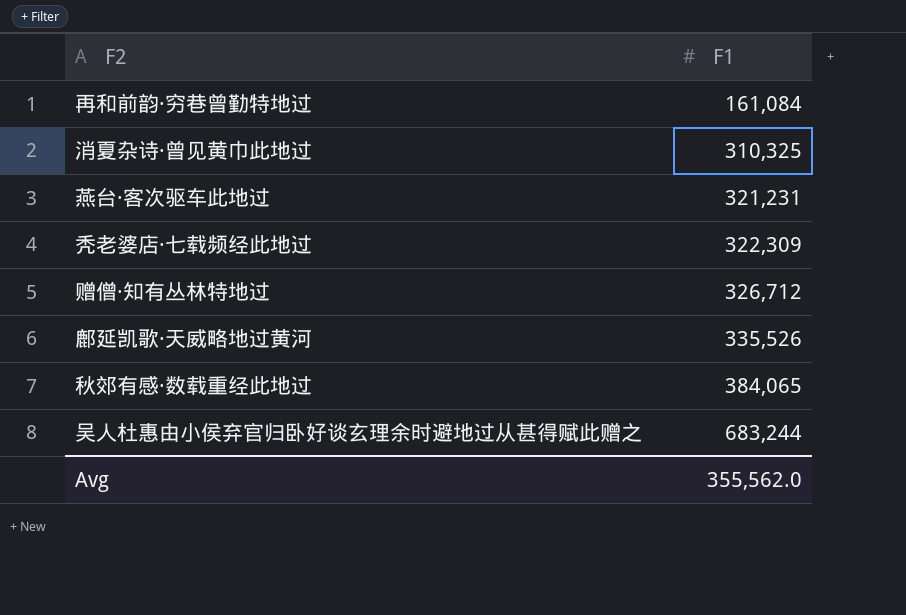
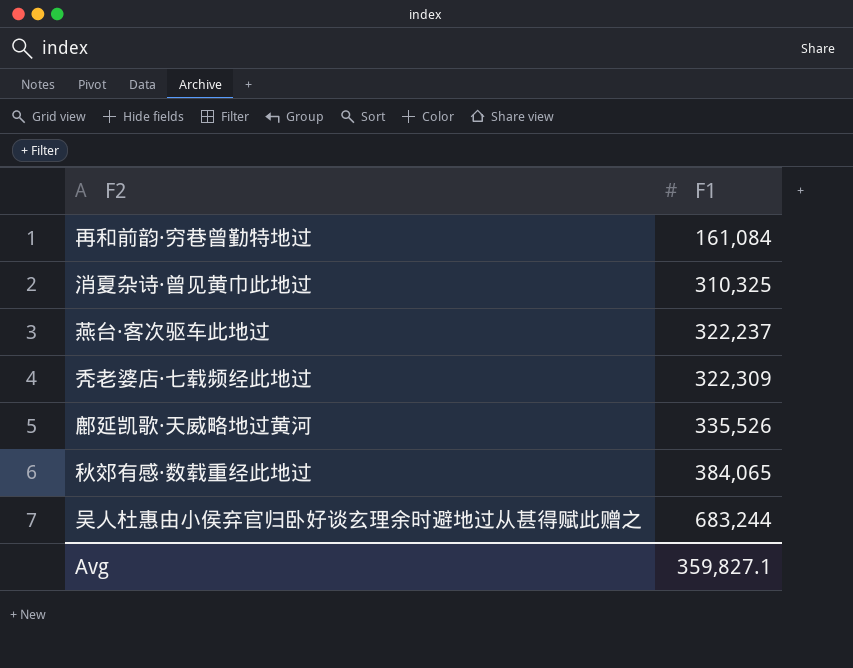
row 赠僧·知有丛林特地过: 326,712 -> none
燕台·客次驱车此地过 | F1: 321,231 -> 322,237
Avg | F1: 355,562.0 -> 359,827.1

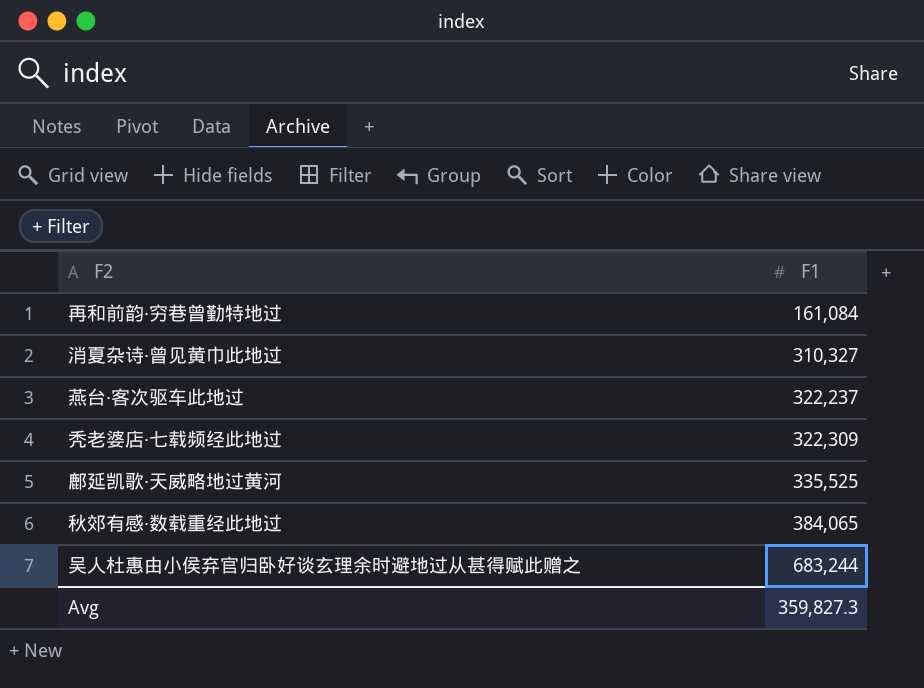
消夏杂诗·曾见黄巾此地过 | F1: 310,325 -> 310,327
鄜延凯歌·天威略地过黄河 | F1: 335,526 -> 335,525
Avg | F1: 359,827.1 -> 359,827.3

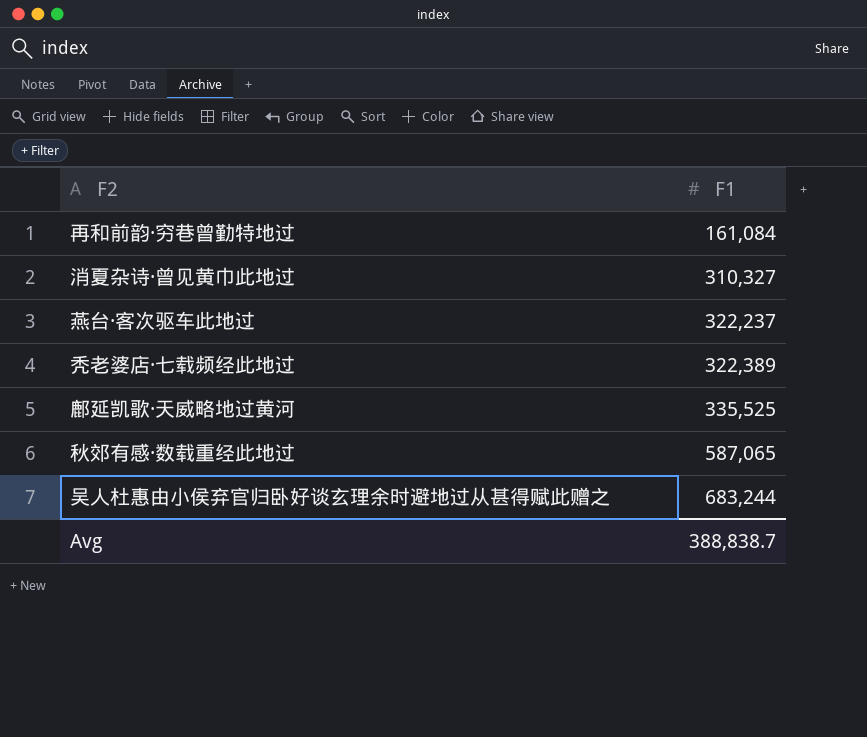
秃老婆店·七载频经此地过 | F1: 322,309 -> 322,389
秋郊有感·数载重经此地过 | F1: 384,065 -> 587,065
Avg | F1: 359,827.3 -> 388,838.7

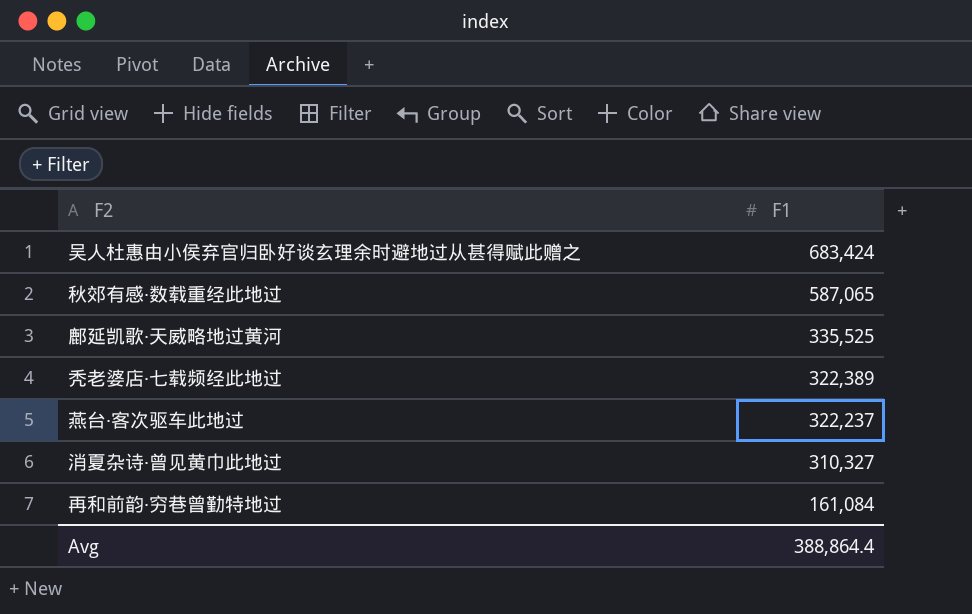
row order: F1 ascending -> F1 descending
吴人杜惠由小侯弃官归卧好谈玄理余时避地过从甚得赋此赠之 | F1: 683,244 -> 683,424
Avg | F1: 388,838.7 -> 388,864.4

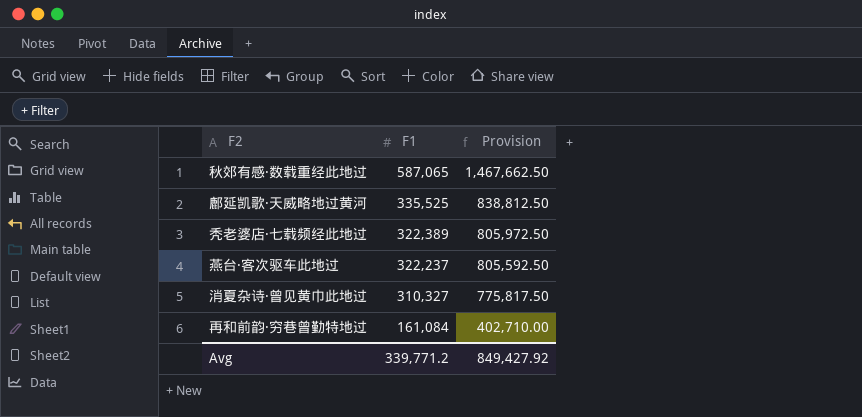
column Provision | formula: none -> [F1] * 2.5
row 吴人杜惠由小侯弃官归卧好谈玄理余时避地过从甚得赋此赠之: 683,424 -> none
Avg | F1: 388,864.4 -> 339,771.2

